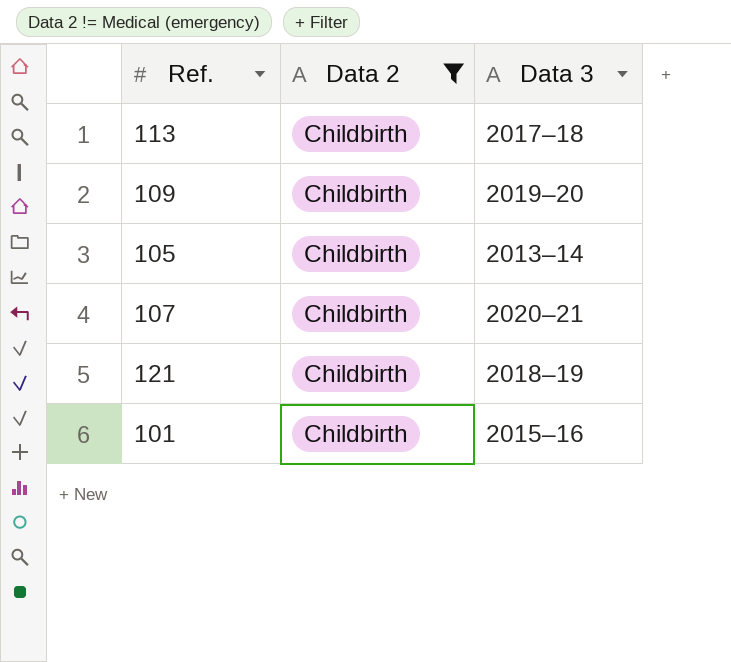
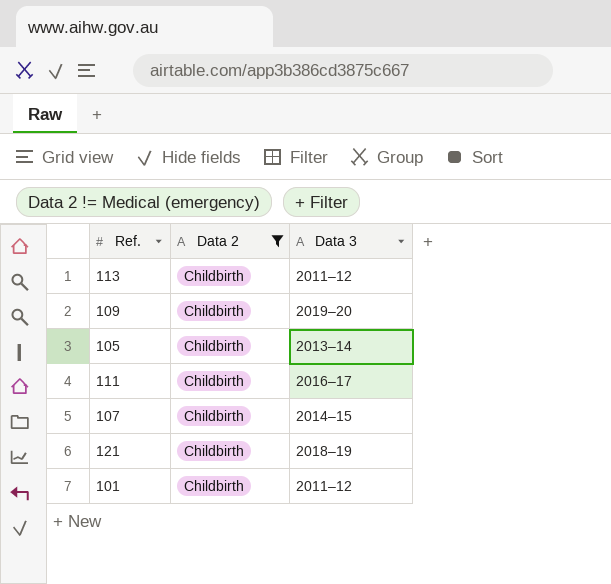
113 | Data 3: 2017–18 -> 2011–12
row 111: none -> Childbirth | 2016–17
107 | Data 3: 2020–21 -> 2014–15
101 | Data 3: 2015–16 -> 2011–12

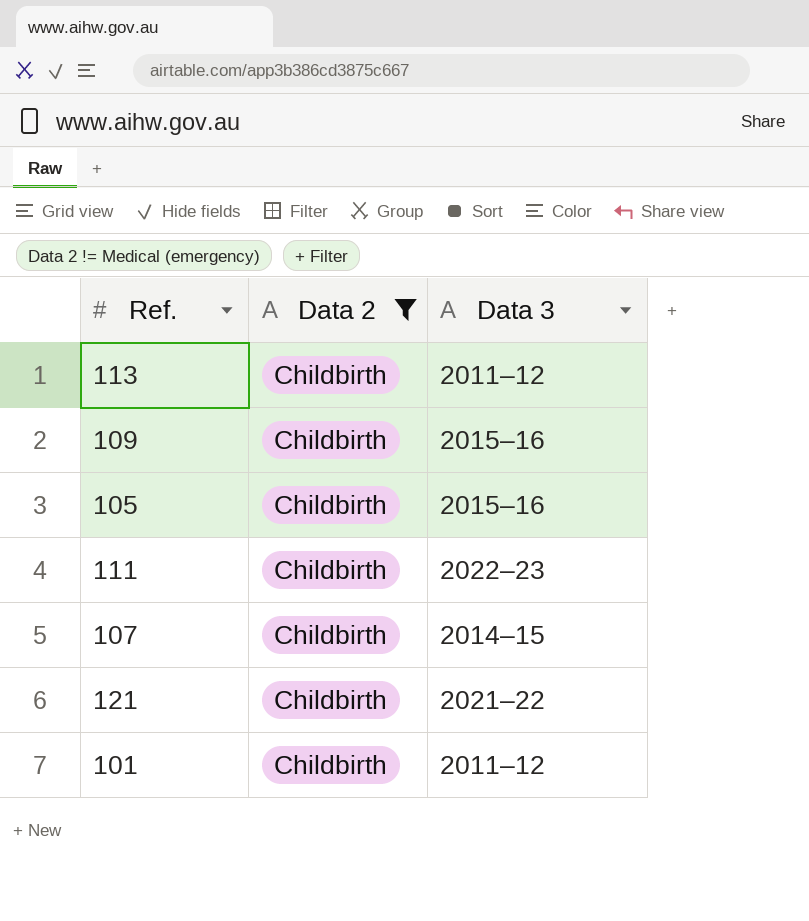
109 | Data 3: 2019–20 -> 2015–16
105 | Data 3: 2013–14 -> 2015–16
111 | Data 3: 2016–17 -> 2022–23
121 | Data 3: 2018–19 -> 2021–22

